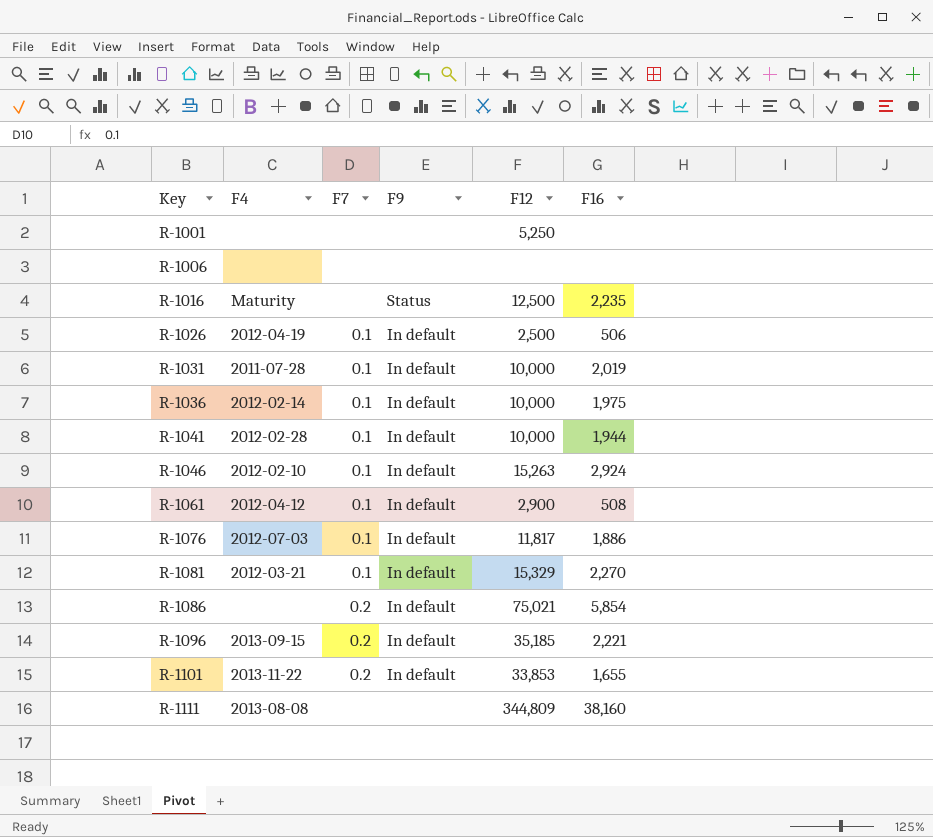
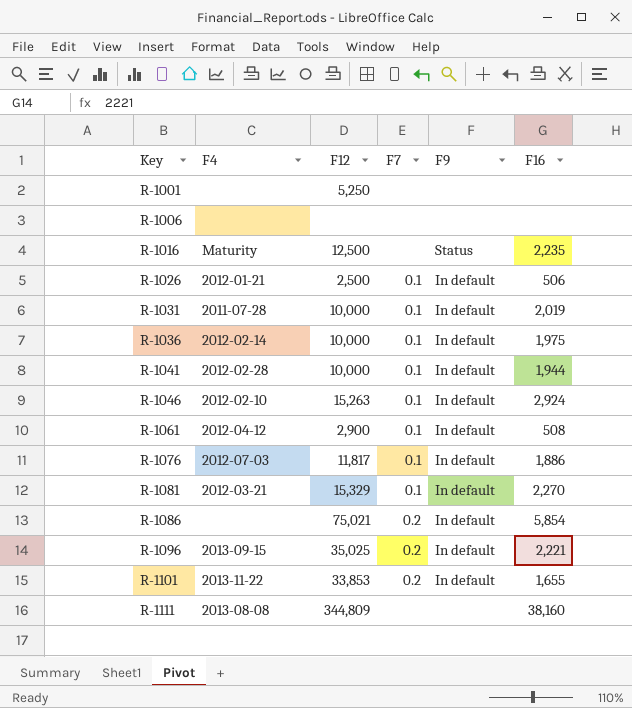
column F12 | position: 5 -> 3
R-1026 | F4: 2012-04-19 -> 2012-01-21
R-1096 | F12: 35,185 -> 35,025

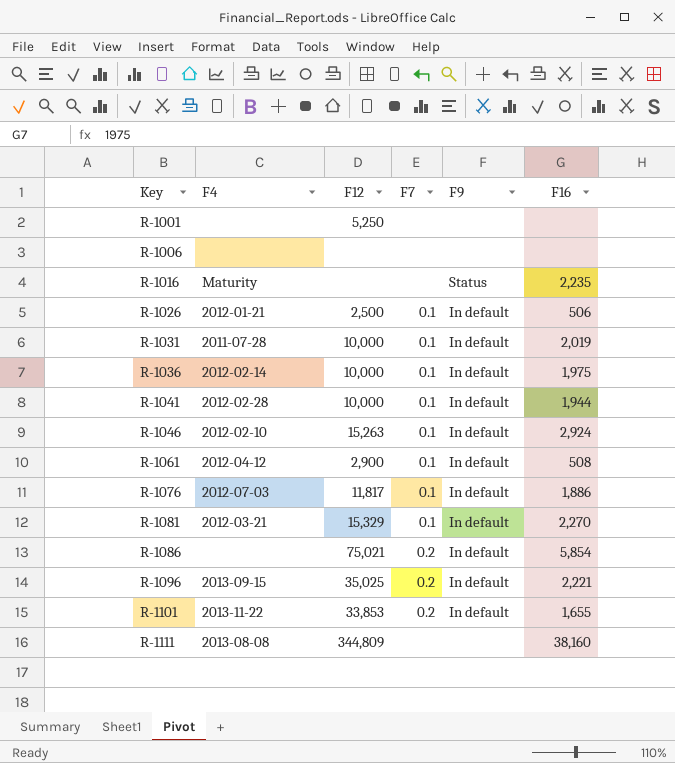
R-1016 | F12: 12,500 -> none

